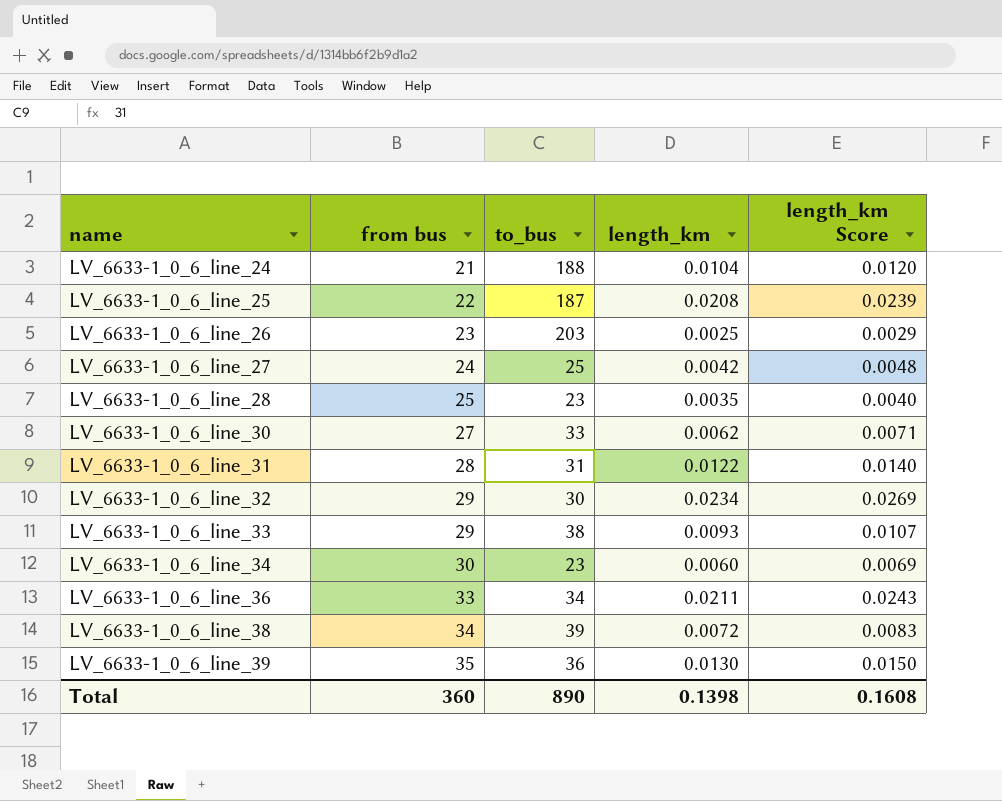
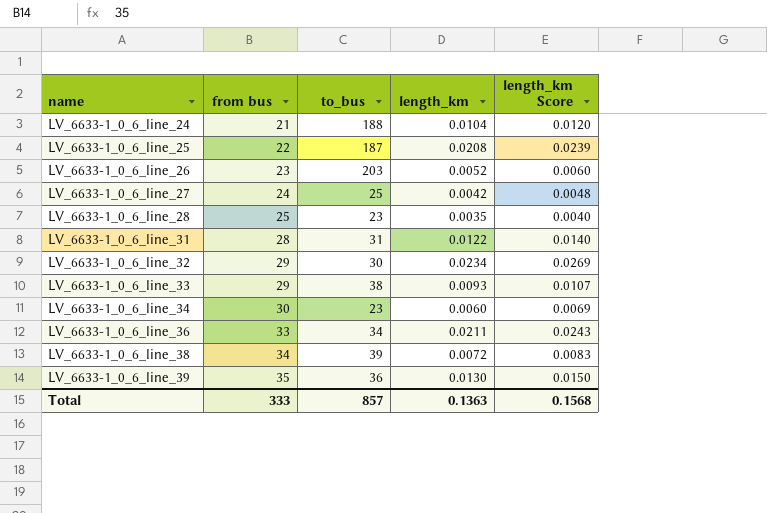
row LV_6633-1_0_6_line_30: 27 | 33 | 0.0062 | 0.0071 -> none
LV_6633-1_0_6_line_26 | length_km: 0.0025 -> 0.0052
LV_6633-1_0_6_line_26 | length_km Score: 0.0029 -> 0.0060
Total | from bus: 360 -> 333
Total | to_bus: 890 -> 857
Total | length_km: 0.1398 -> 0.1363
Total | length_km Score: 0.1608 -> 0.1568

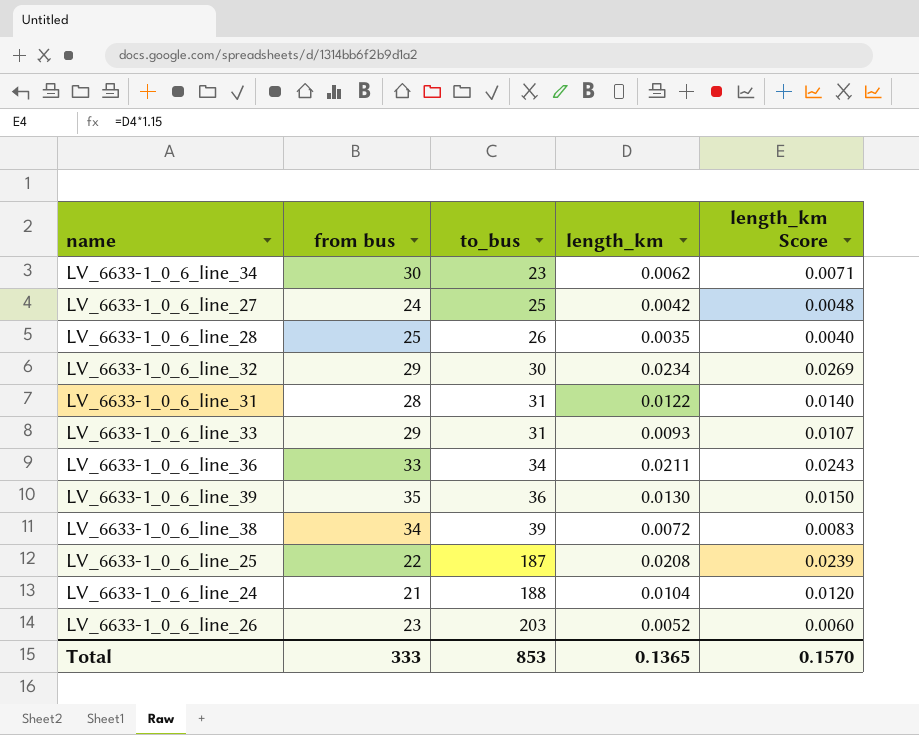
row order: name ascending -> to_bus ascending
LV_6633-1_0_6_line_34 | length_km: 0.0060 -> 0.0062
LV_6633-1_0_6_line_34 | length_km Score: 0.0069 -> 0.0071
LV_6633-1_0_6_line_28 | to_bus: 23 -> 26
LV_6633-1_0_6_line_33 | to_bus: 38 -> 31
Total | to_bus: 857 -> 853
Total | length_km: 0.1363 -> 0.1365
Total | length_km Score: 0.1568 -> 0.1570

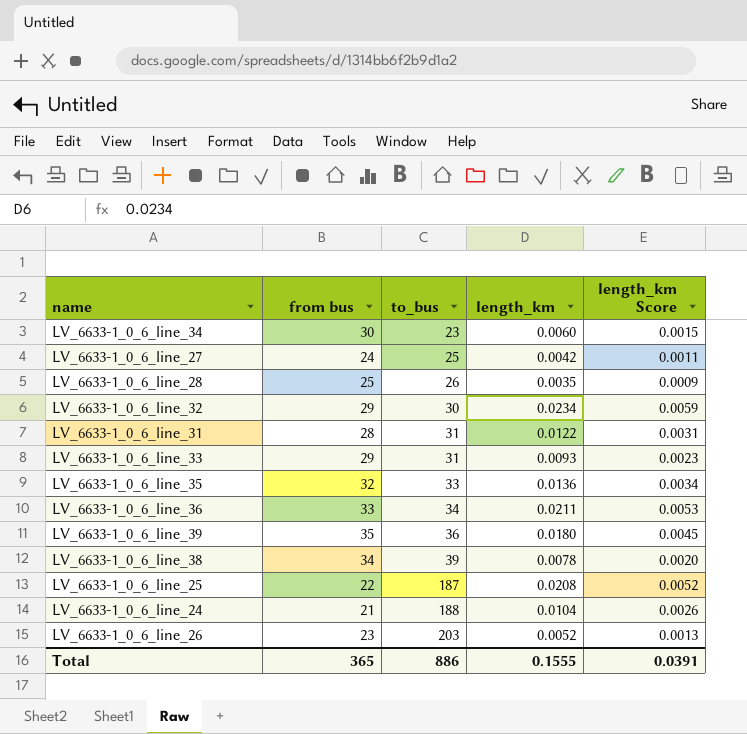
column length_km Score | formula: [length_km] * 1.15 -> [length_km] * 0.25
LV_6633-1_0_6_line_34 | length_km: 0.0062 -> 0.0060
row LV_6633-1_0_6_line_35: none -> 32 | 33 | 0.0136 | 0.0034
LV_6633-1_0_6_line_39 | length_km: 0.0130 -> 0.0180
LV_6633-1_0_6_line_38 | length_km: 0.0072 -> 0.0078
Total | from bus: 333 -> 365
Total | to_bus: 853 -> 886
Total | length_km: 0.1365 -> 0.1555
Total | length_km Score: 0.1570 -> 0.0391

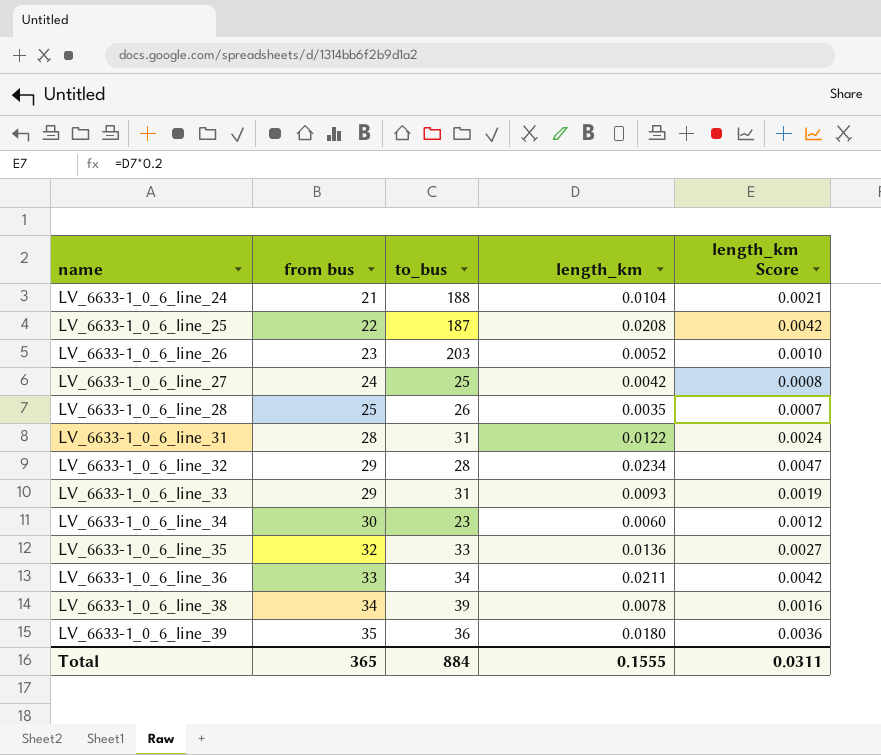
row order: to_bus ascending -> name ascending
column length_km Score | formula: [length_km] * 0.25 -> [length_km] * 0.2
LV_6633-1_0_6_line_32 | to_bus: 30 -> 28
Total | to_bus: 886 -> 884
Total | length_km Score: 0.0391 -> 0.0311

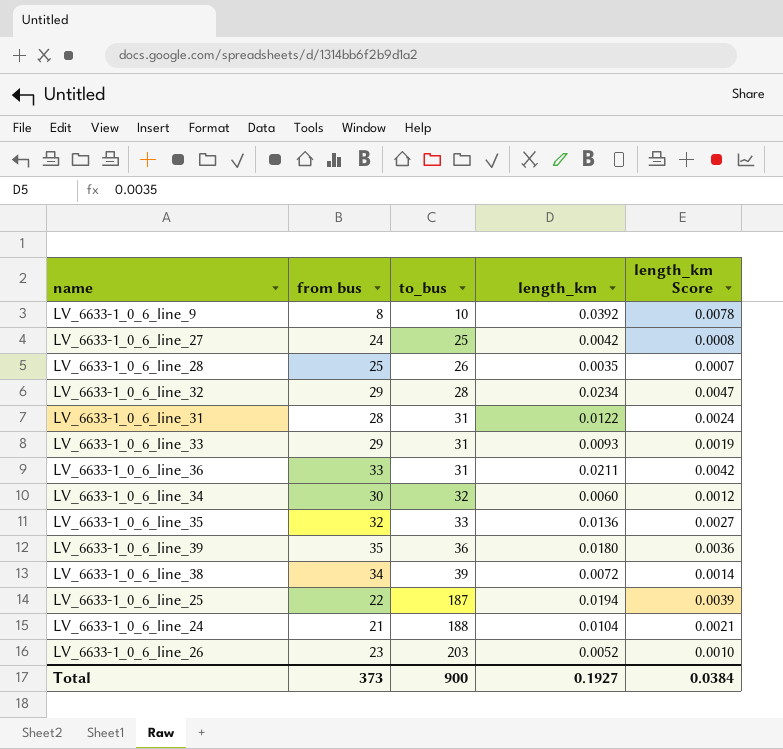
row order: name ascending -> to_bus ascending
row LV_6633-1_0_6_line_9: none -> 8 | 10 | 0.0392 | 0.0078
LV_6633-1_0_6_line_36 | to_bus: 34 -> 31
LV_6633-1_0_6_line_34 | to_bus: 23 -> 32
LV_6633-1_0_6_line_38 | length_km: 0.0078 -> 0.0072
LV_6633-1_0_6_line_38 | length_km Score: 0.0016 -> 0.0014
LV_6633-1_0_6_line_25 | length_km: 0.0208 -> 0.0194
LV_6633-1_0_6_line_25 | length_km Score: 0.0042 -> 0.0039
Total | from bus: 365 -> 373
Total | to_bus: 884 -> 900
Total | length_km: 0.1555 -> 0.1927
Total | length_km Score: 0.0311 -> 0.0384

